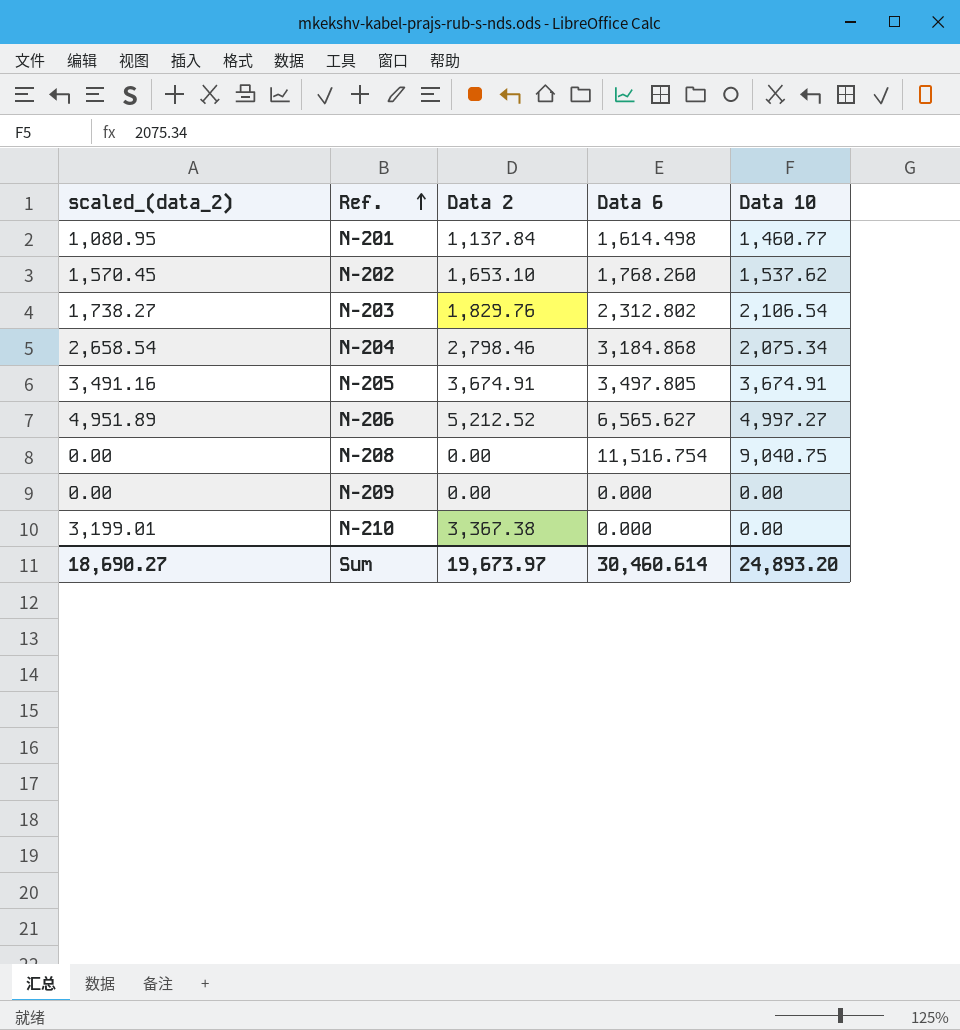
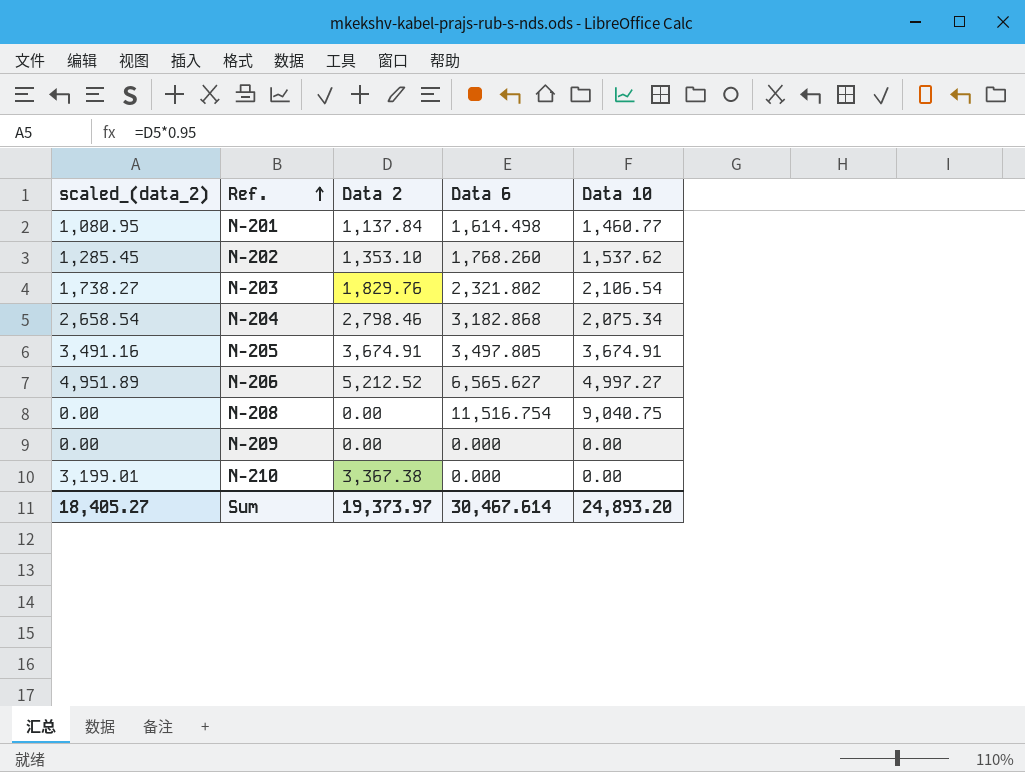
N-202 | scaled_(data_2): 1,570.45 -> 1,285.45
N-202 | Data 2: 1,653.10 -> 1,353.10
N-203 | Data 6: 2,312.802 -> 2,321.802
N-204 | Data 6: 3,184.868 -> 3,182.868
Sum | scaled_(data_2): 18,690.27 -> 18,405.27
Sum | Data 2: 19,673.97 -> 19,373.97
Sum | Data 6: 30,460.614 -> 30,467.614

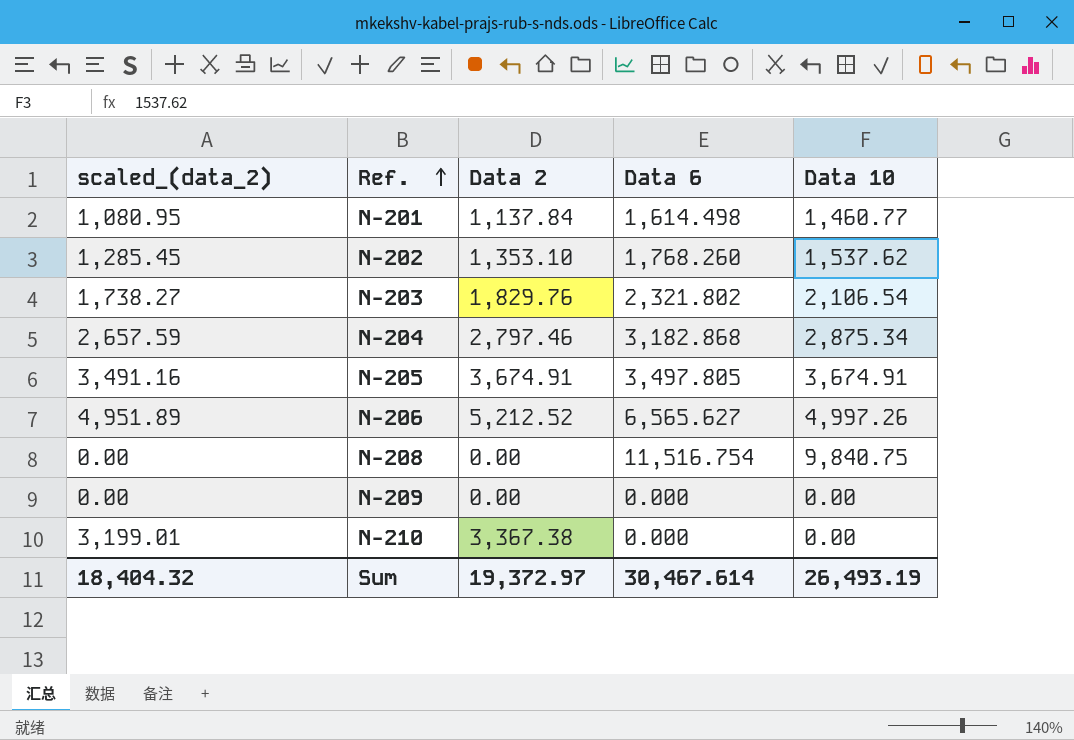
N-204 | scaled_(data_2): 2,658.54 -> 2,657.59
N-204 | Data 2: 2,798.46 -> 2,797.46
N-204 | Data 10: 2,075.34 -> 2,875.34
N-206 | Data 10: 4,997.27 -> 4,997.26
N-208 | Data 10: 9,040.75 -> 9,840.75
Sum | scaled_(data_2): 18,405.27 -> 18,404.32
Sum | Data 2: 19,373.97 -> 19,372.97
Sum | Data 10: 24,893.20 -> 26,493.19

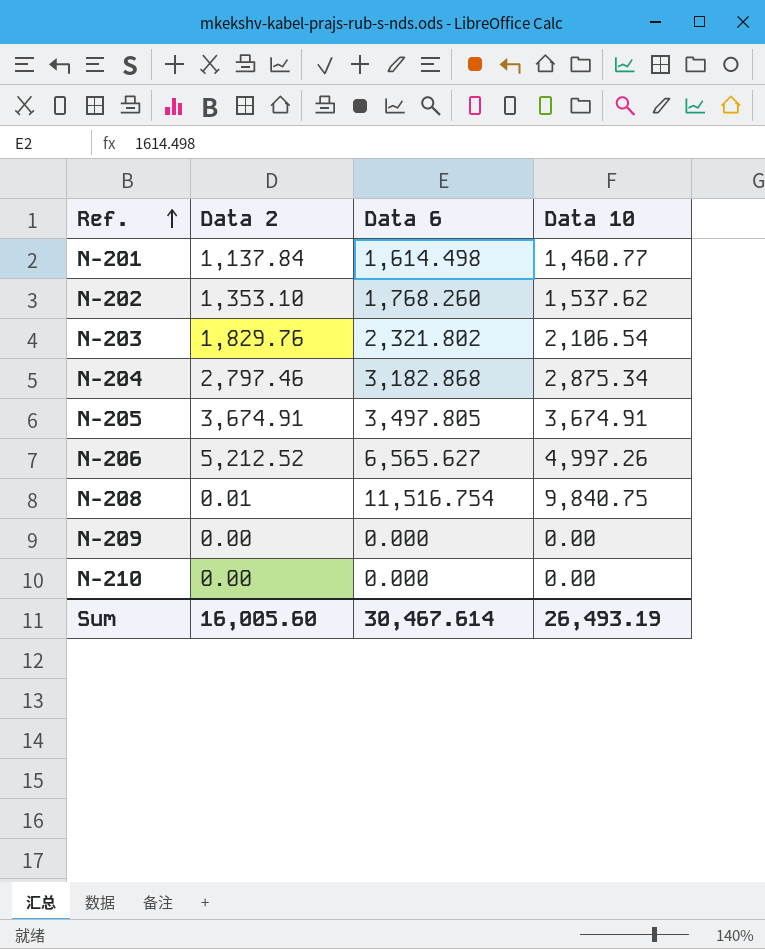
column scaled_(data_2) | formula: [Data 2] * 0.95 -> none
N-208 | Data 2: 0.00 -> 0.01
N-210 | Data 2: 3,367.38 -> 0.00
Sum | Data 2: 19,372.97 -> 16,005.60

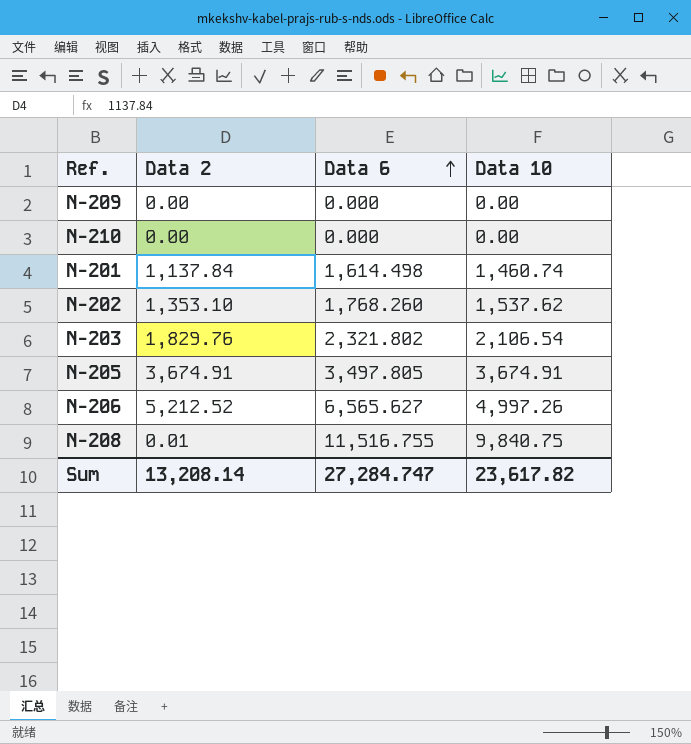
row order: Ref. ascending -> Data 6 ascending
row N-204: 2,797.46 | 3,182.868 | 2,875.34 -> none
N-201 | Data 10: 1,460.77 -> 1,460.74
N-208 | Data 6: 11,516.754 -> 11,516.755
Sum | Data 2: 16,005.60 -> 13,208.14
Sum | Data 6: 30,467.614 -> 27,284.747
Sum | Data 10: 26,493.19 -> 23,617.82

